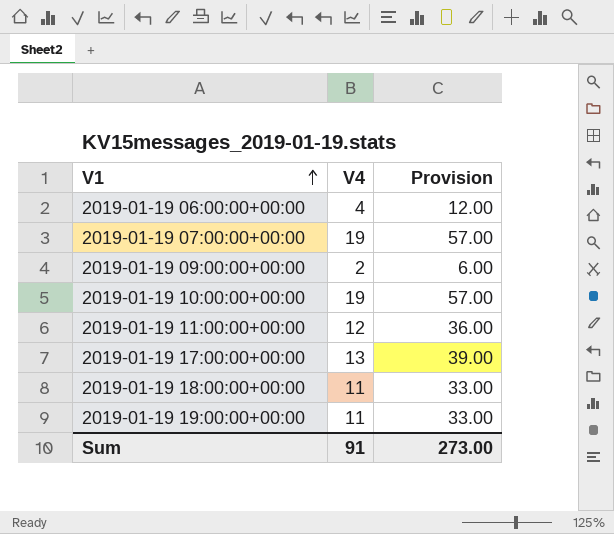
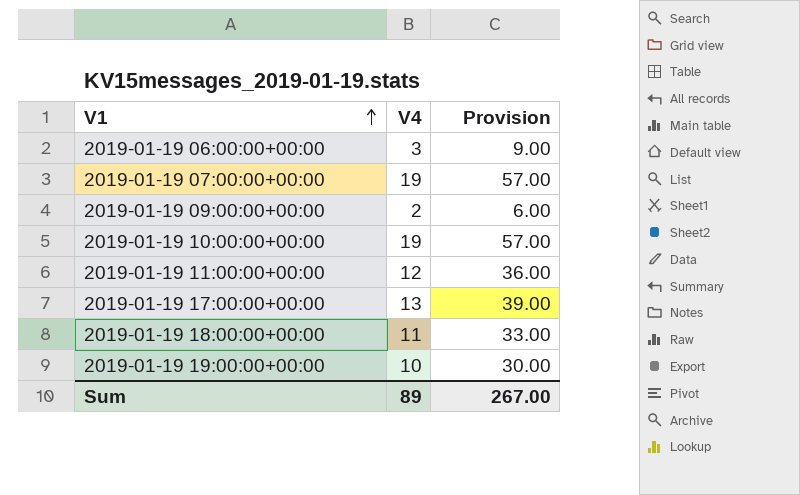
2019-01-19 06:00:00+00:00 | V4: 4 -> 3
2019-01-19 06:00:00+00:00 | Provision: 12.00 -> 9.00
2019-01-19 19:00:00+00:00 | V4: 11 -> 10
2019-01-19 19:00:00+00:00 | Provision: 33.00 -> 30.00
Sum | V4: 91 -> 89
Sum | Provision: 273.00 -> 267.00

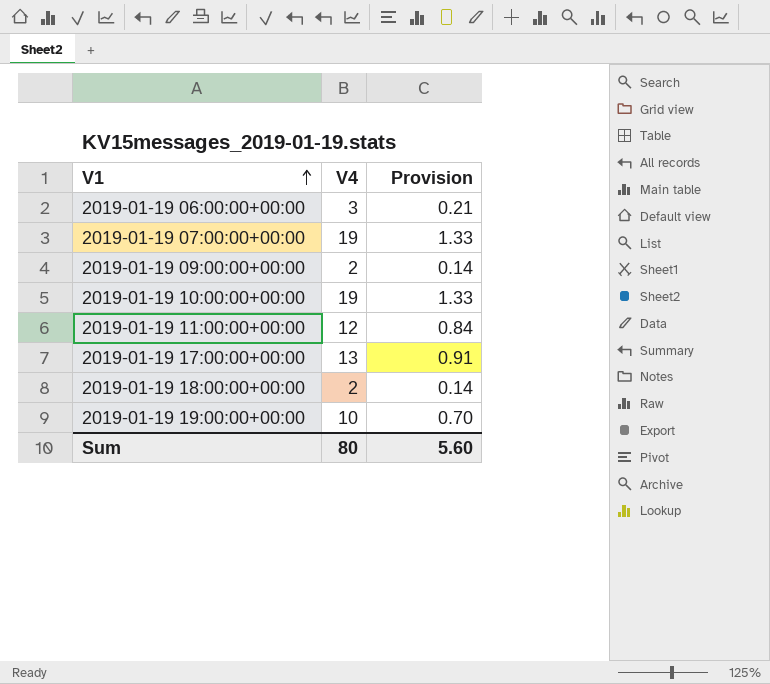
column Provision | formula: [V4] * 3 -> [V4] * 0.07
2019-01-19 18:00:00+00:00 | V4: 11 -> 2
Sum | V4: 89 -> 80
Sum | Provision: 267.00 -> 5.60

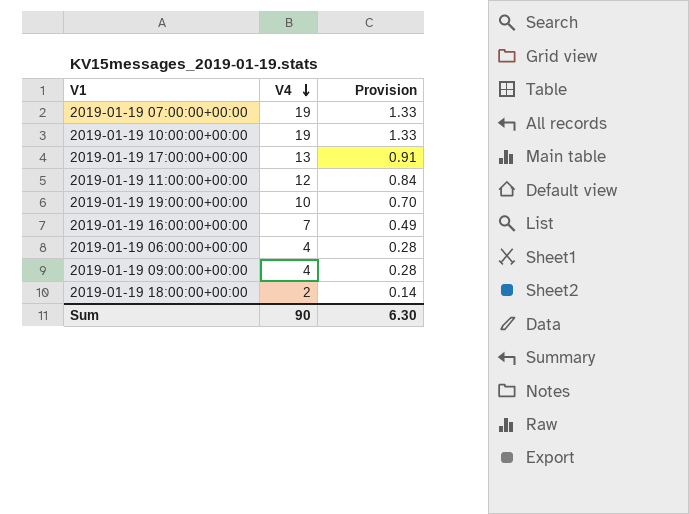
row order: V1 ascending -> V4 descending
row 2019-01-19 16:00:00+00:00: none -> 7 | 0.49
2019-01-19 06:00:00+00:00 | V4: 3 -> 4
2019-01-19 06:00:00+00:00 | Provision: 0.21 -> 0.28
2019-01-19 09:00:00+00:00 | V4: 2 -> 4
2019-01-19 09:00:00+00:00 | Provision: 0.14 -> 0.28
Sum | V4: 80 -> 90
Sum | Provision: 5.60 -> 6.30

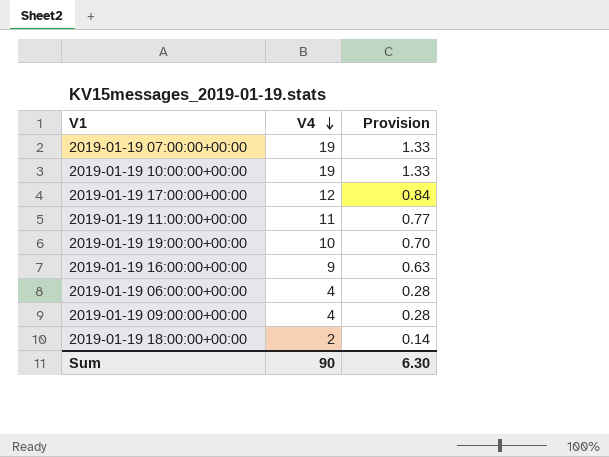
2019-01-19 17:00:00+00:00 | V4: 13 -> 12
2019-01-19 17:00:00+00:00 | Provision: 0.91 -> 0.84
2019-01-19 11:00:00+00:00 | V4: 12 -> 11
2019-01-19 11:00:00+00:00 | Provision: 0.84 -> 0.77
2019-01-19 16:00:00+00:00 | V4: 7 -> 9
2019-01-19 16:00:00+00:00 | Provision: 0.49 -> 0.63

